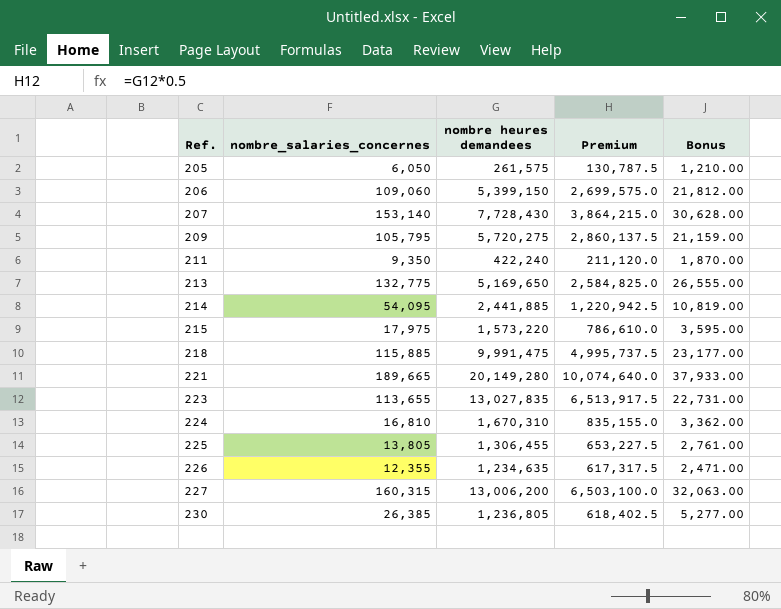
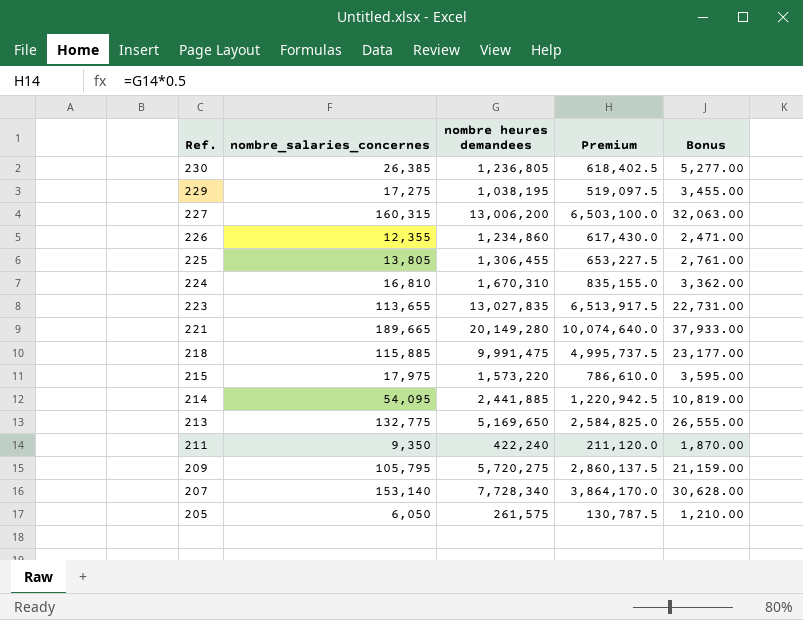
row order: Ref. ascending -> Ref. descending
row 206: 109,060 | 5,399,150 | 2,699,575.0 | 21,812.00 -> none
row 229: none -> 17,275 | 1,038,195 | 519,097.5 | 3,455.00
226 | nombre heures demandees: 1,234,635 -> 1,234,860
226 | Premium: 617,317.5 -> 617,430.0
207 | nombre heures demandees: 7,728,430 -> 7,728,340
207 | Premium: 3,864,215.0 -> 3,864,170.0

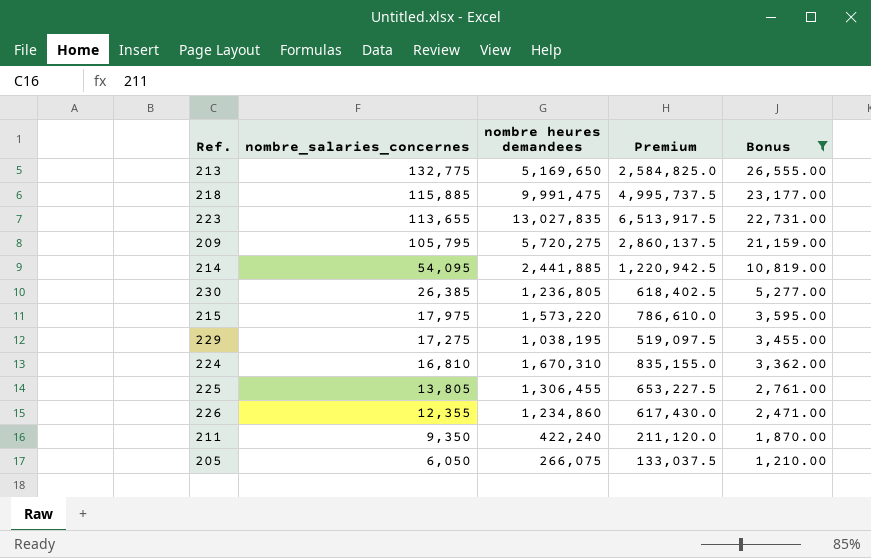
filter: none -> Bonus <= 26,555.00
row order: Ref. descending -> nombre_salaries_concernes descending
205 | nombre heures demandees: 261,575 -> 266,075
205 | Premium: 130,787.5 -> 133,037.5

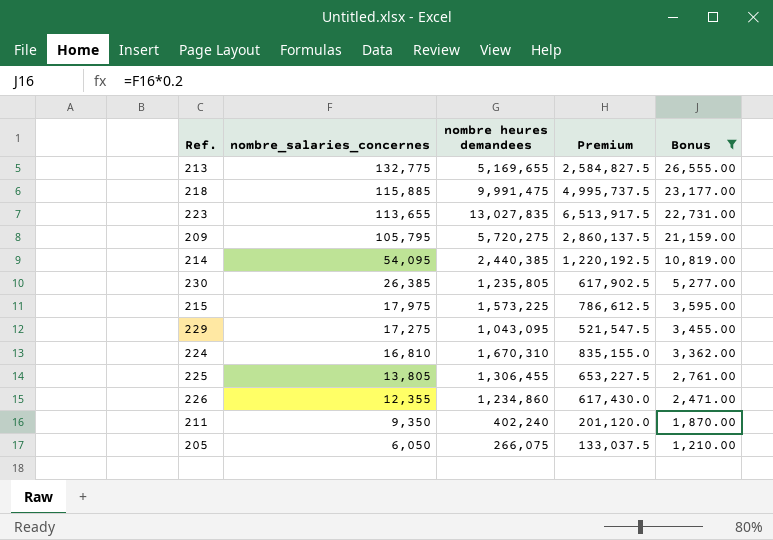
213 | nombre heures demandees: 5,169,650 -> 5,169,655
213 | Premium: 2,584,825.0 -> 2,584,827.5
214 | nombre heures demandees: 2,441,885 -> 2,440,385
214 | Premium: 1,220,942.5 -> 1,220,192.5
230 | nombre heures demandees: 1,236,805 -> 1,235,805
230 | Premium: 618,402.5 -> 617,902.5
215 | nombre heures demandees: 1,573,220 -> 1,573,225
215 | Premium: 786,610.0 -> 786,612.5
229 | nombre heures demandees: 1,038,195 -> 1,043,095
229 | Premium: 519,097.5 -> 521,547.5
211 | nombre heures demandees: 422,240 -> 402,240
211 | Premium: 211,120.0 -> 201,120.0

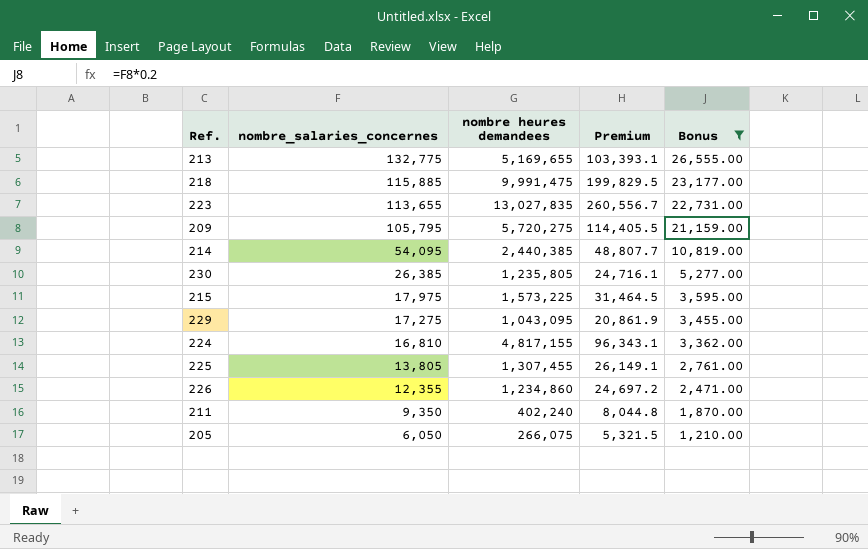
column Premium | formula: [nombre heures demandees] * 0.5 -> [nombre heures demandees] * 0.02
224 | nombre heures demandees: 1,670,310 -> 4,817,155
225 | nombre heures demandees: 1,306,455 -> 1,307,455

